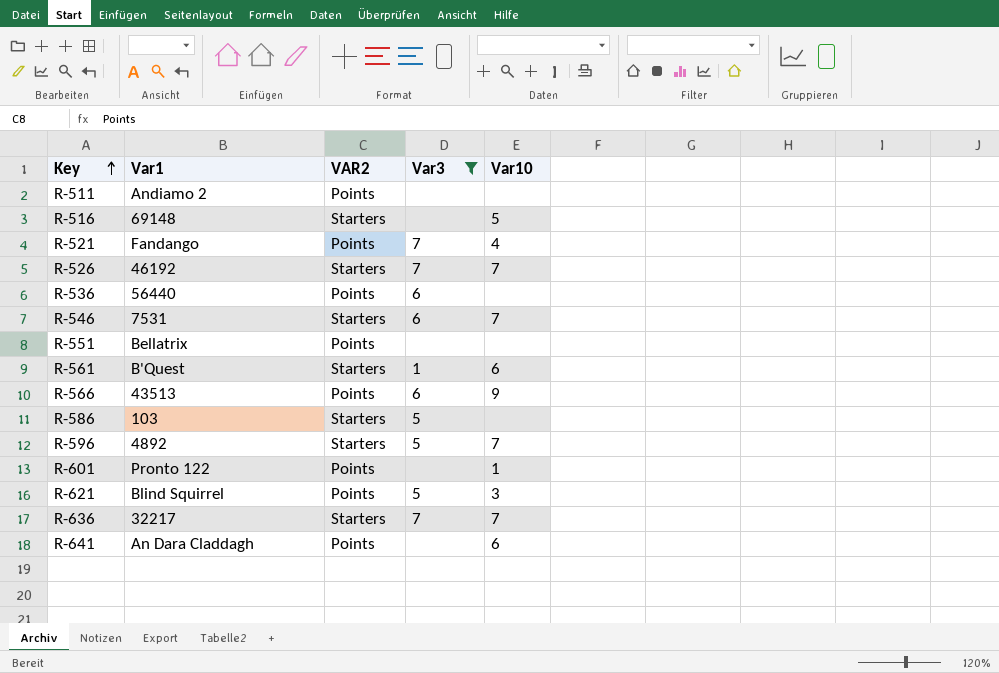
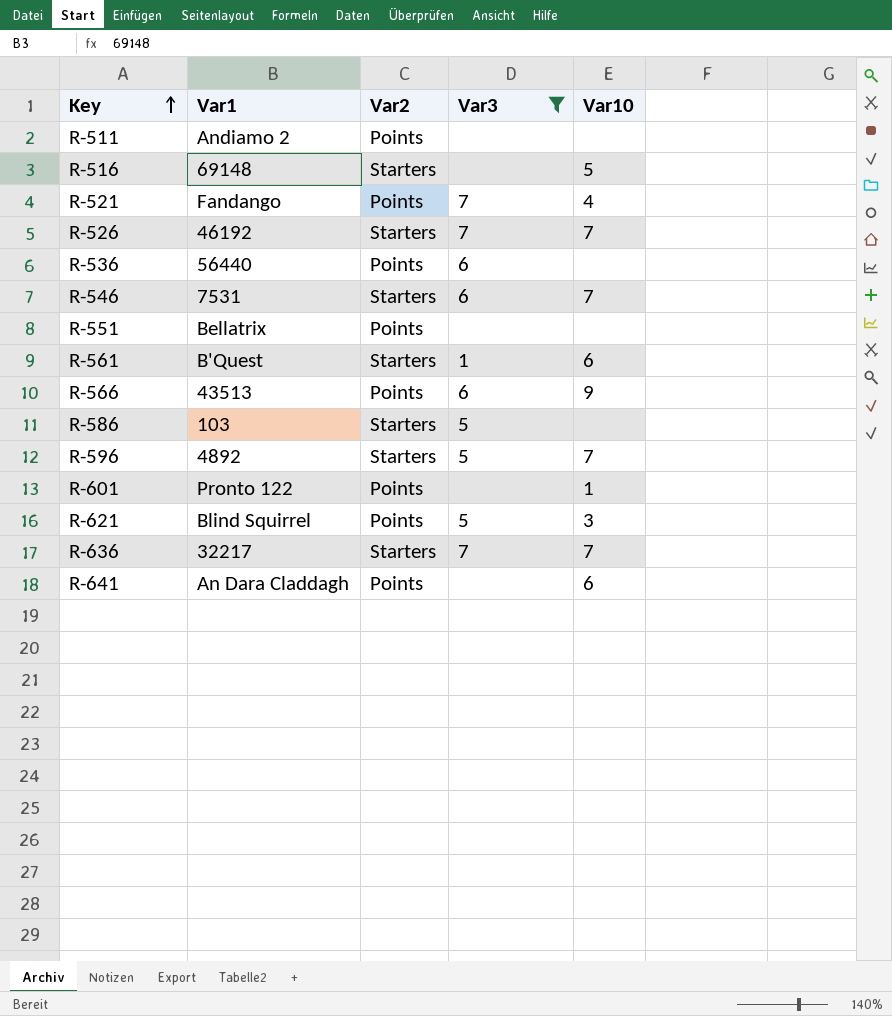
column name: VAR2 -> Var2

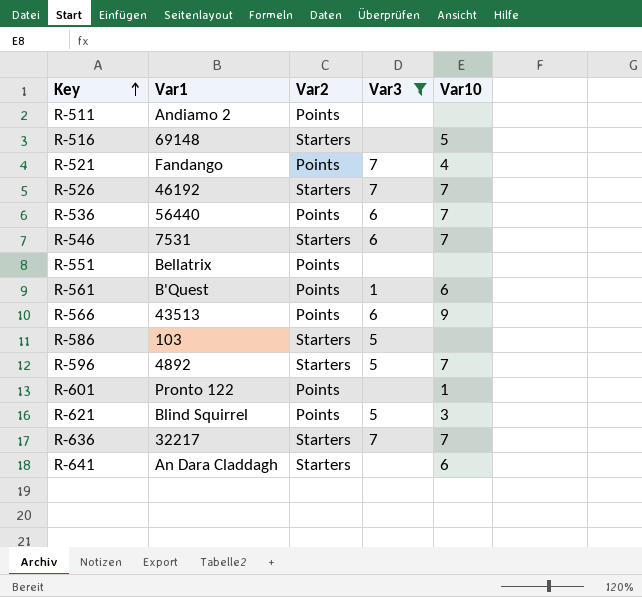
R-536 | Var10: none -> 7
R-561 | Var2: Starters -> Points
R-641 | Var2: Points -> Starters

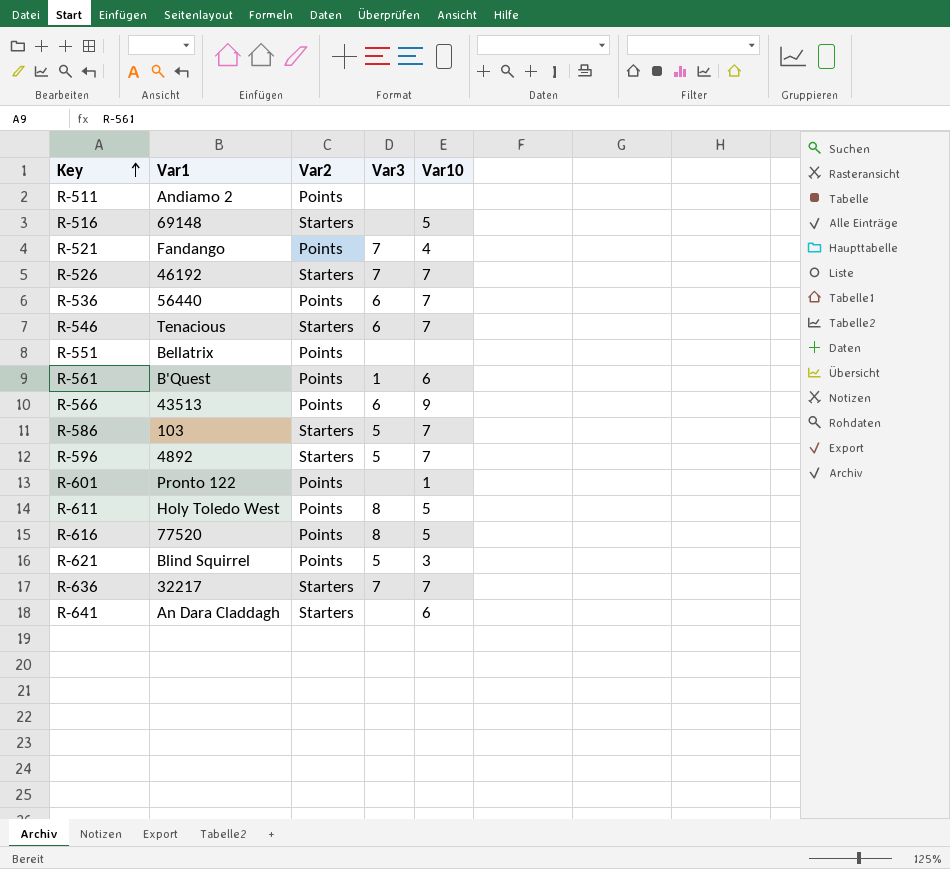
filter: Var3 != 8 -> none
R-546 | Var1: 7531 -> Tenacious
R-586 | Var10: none -> 7

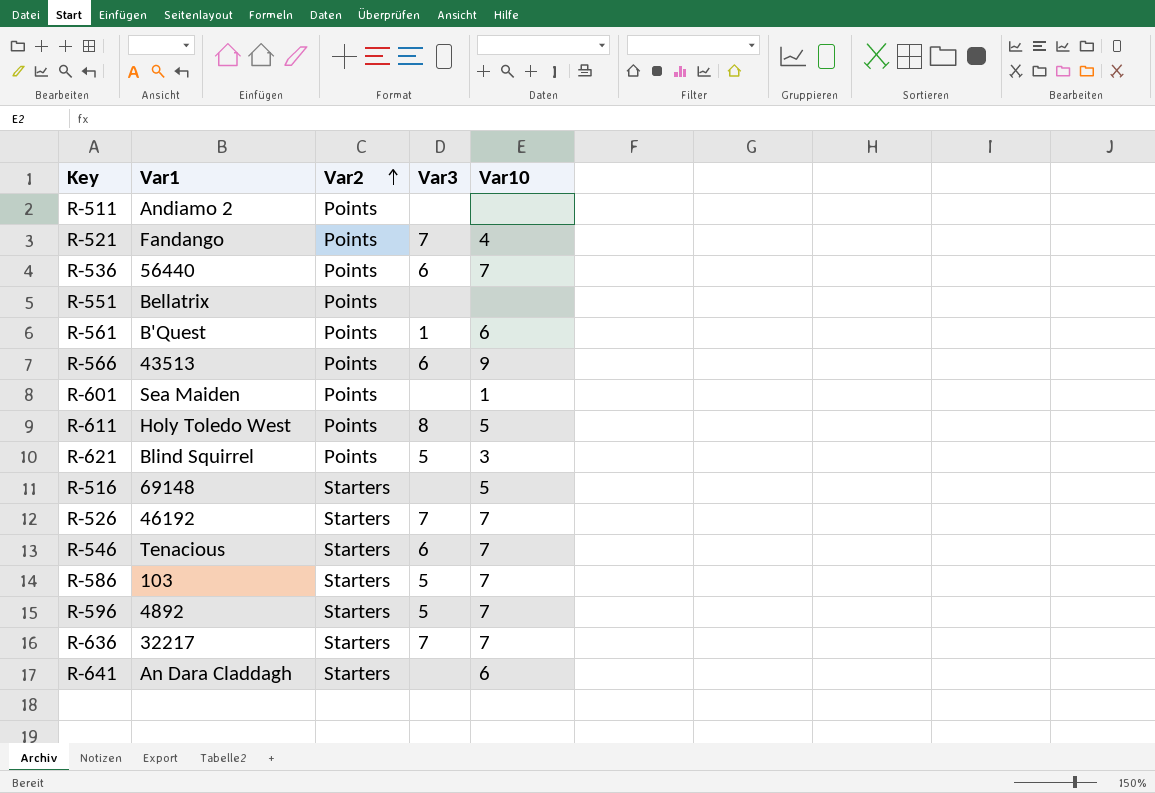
row order: Key ascending -> Var2 ascending
row R-616: 77520 | Points | 8 | 5 -> none
R-601 | Var1: Pronto 122 -> Sea Maiden

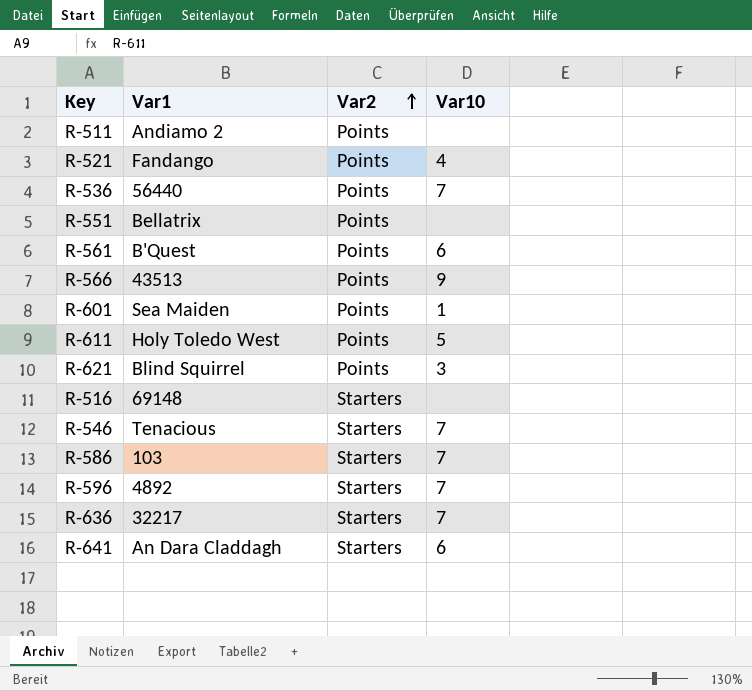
column Var3 | position: 4 -> none
row R-526: 46192 | Starters | 7 | 7 -> none
R-516 | Var10: 5 -> none

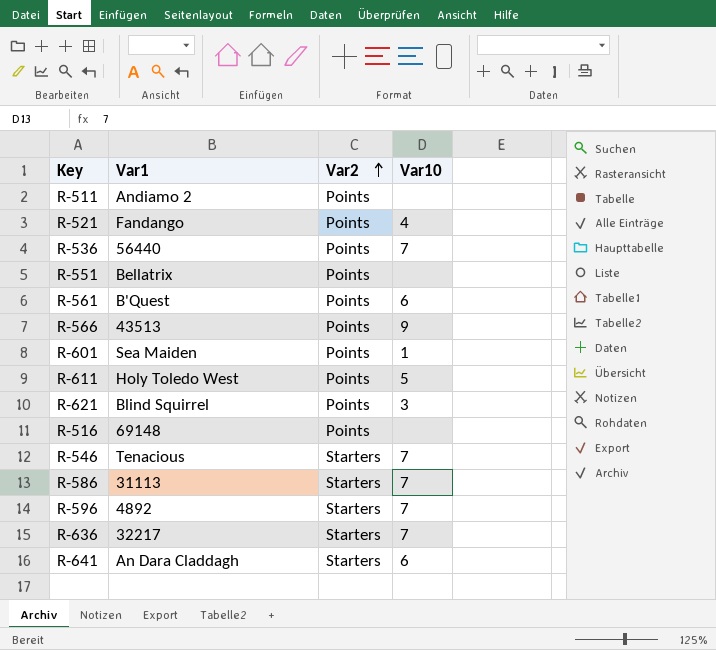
R-516 | Var2: Starters -> Points
R-586 | Var1: 103 -> 31113

